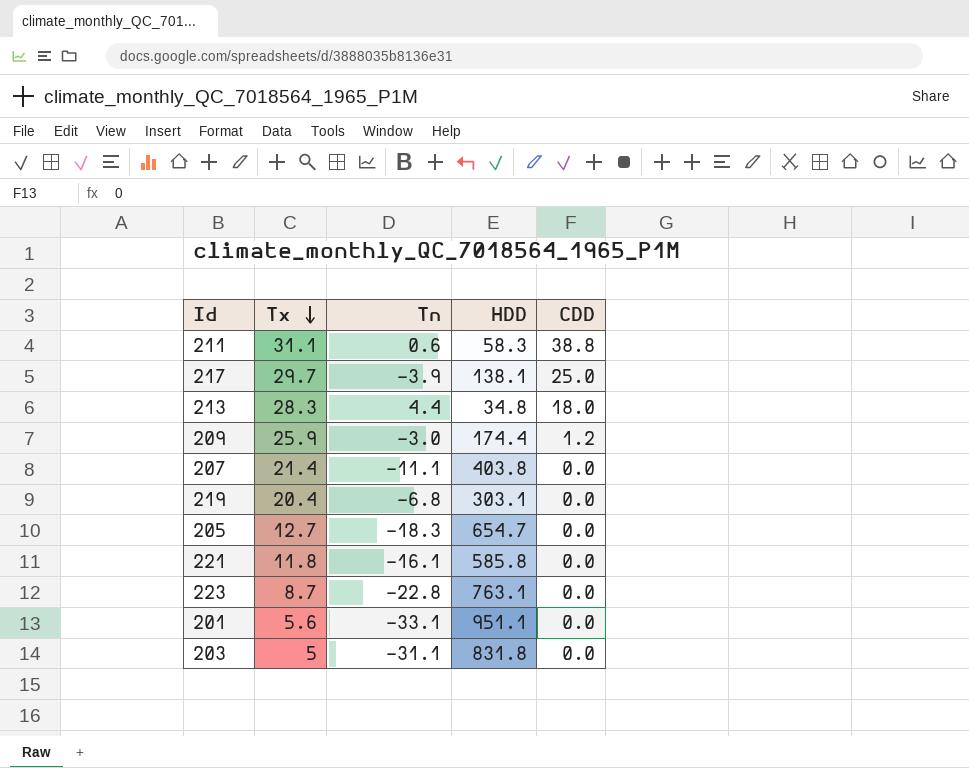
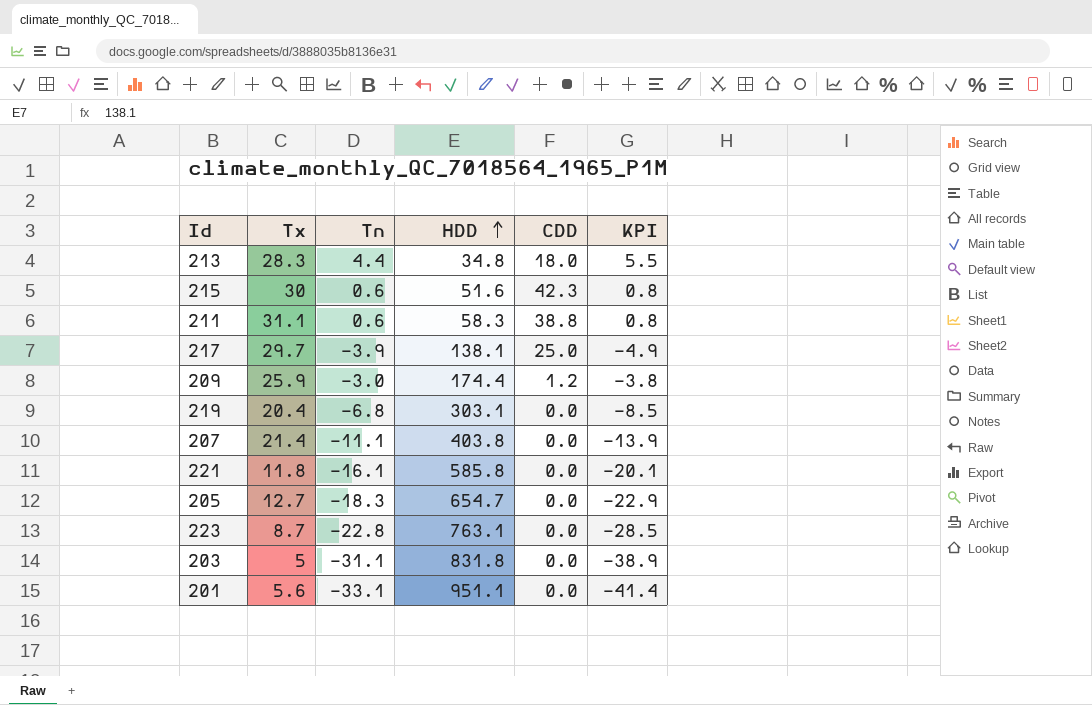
row order: Tx descending -> HDD ascending
column KPI | formula: none -> [Tn] * 1.25
row 215: none -> 30 | 0.6 | 51.6 | 42.3 | 0.8

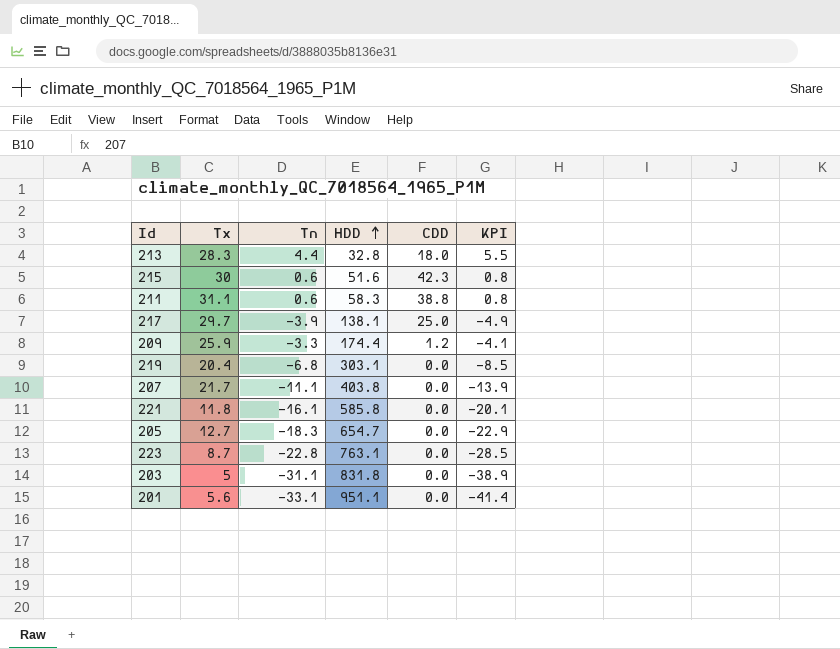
213 | HDD: 34.8 -> 32.8
209 | Tn: -3.0 -> -3.3
209 | KPI: -3.8 -> -4.1
207 | Tx: 21.4 -> 21.7

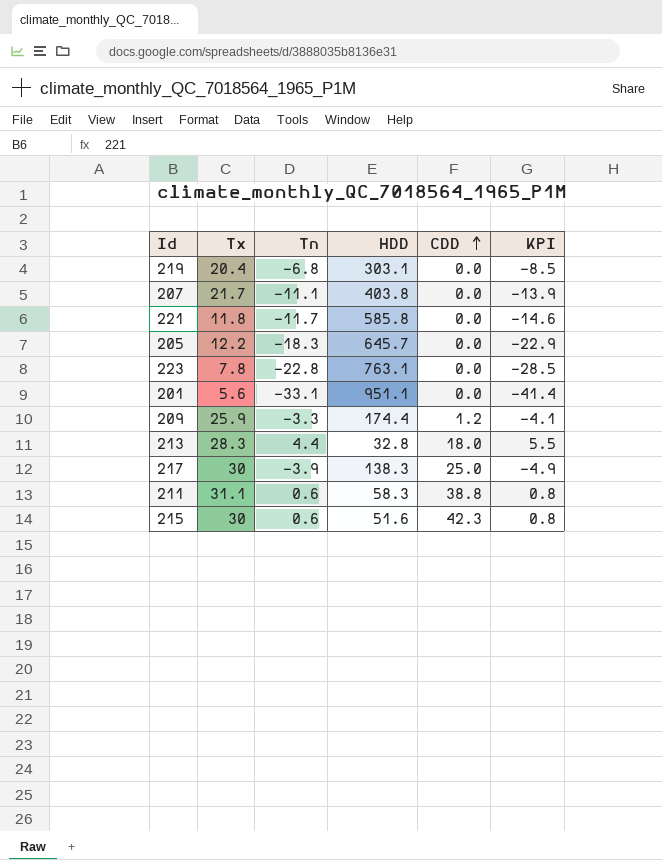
row order: HDD ascending -> CDD ascending
row 203: 5 | -31.1 | 831.8 | 0.0 | -38.9 -> none
221 | Tn: -16.1 -> -11.7
221 | KPI: -20.1 -> -14.6
205 | Tx: 12.7 -> 12.2
205 | HDD: 654.7 -> 645.7
223 | Tx: 8.7 -> 7.8
217 | Tx: 29.7 -> 30
217 | HDD: 138.1 -> 138.3

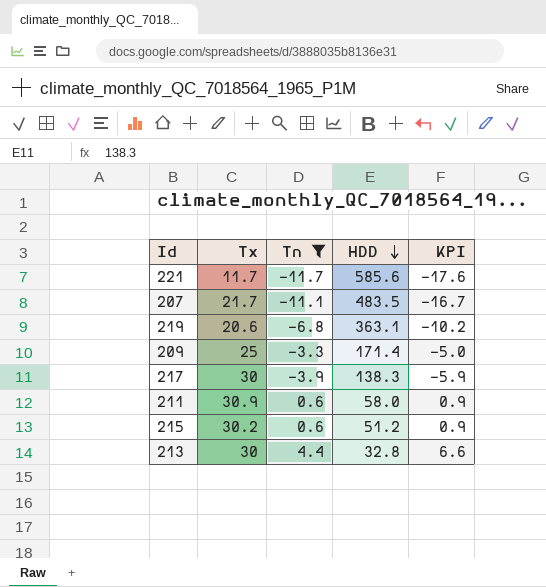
filter: none -> Tn >= -11.7
row order: CDD ascending -> HDD descending
column CDD | position: 5 -> none
column KPI | formula: [Tn] * 1.25 -> [Tn] * 1.5
221 | Tx: 11.8 -> 11.7
221 | HDD: 585.8 -> 585.6
207 | HDD: 403.8 -> 483.5
219 | Tx: 20.4 -> 20.6
219 | HDD: 303.1 -> 363.1
209 | Tx: 25.9 -> 25
209 | HDD: 174.4 -> 171.4
211 | Tx: 31.1 -> 30.9
211 | HDD: 58.3 -> 58.0
215 | Tx: 30 -> 30.2
215 | HDD: 51.6 -> 51.2
213 | Tx: 28.3 -> 30

